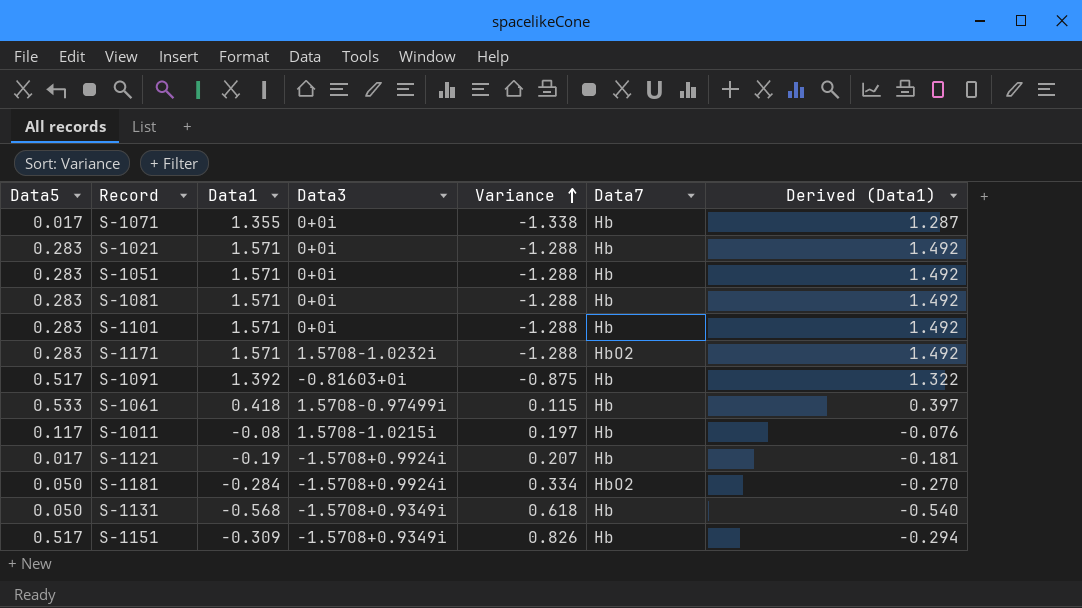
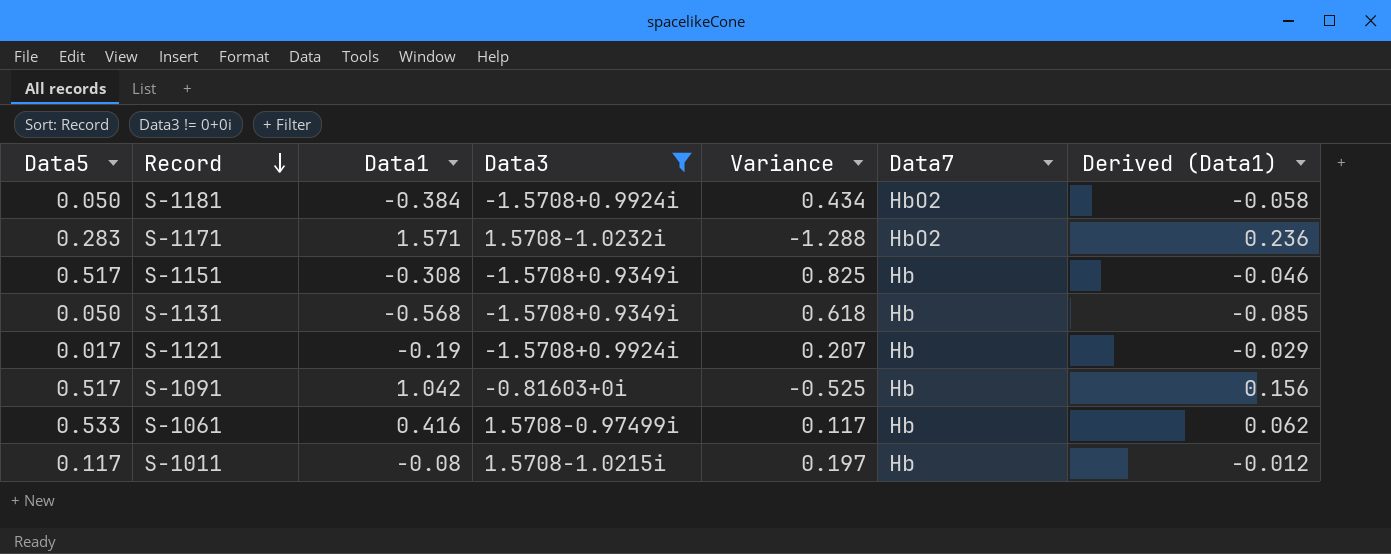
filter: none -> Data3 != 0+0i
row order: Variance ascending -> Record descending
column Derived (Data1) | formula: [Data1] * 0.95 -> [Data1] * 0.15
S-1181 | Data1: -0.284 -> -0.384
S-1181 | Variance: 0.334 -> 0.434
S-1151 | Data1: -0.309 -> -0.308
S-1151 | Variance: 0.826 -> 0.825
S-1091 | Data1: 1.392 -> 1.042
S-1091 | Variance: -0.875 -> -0.525
S-1061 | Data1: 0.418 -> 0.416
S-1061 | Variance: 0.115 -> 0.117

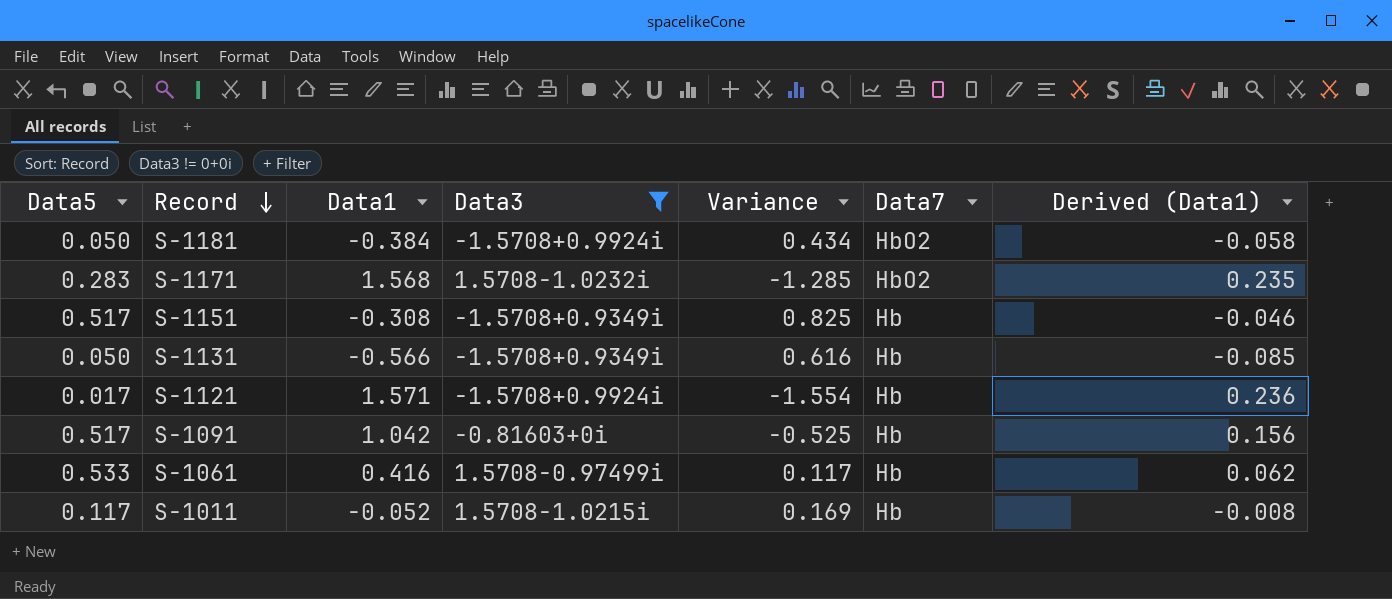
S-1171 | Data1: 1.571 -> 1.568
S-1171 | Variance: -1.288 -> -1.285
S-1171 | Derived (Data1): 0.236 -> 0.235
S-1131 | Data1: -0.568 -> -0.566
S-1131 | Variance: 0.618 -> 0.616
S-1121 | Data1: -0.19 -> 1.571
S-1121 | Variance: 0.207 -> -1.554
S-1121 | Derived (Data1): -0.029 -> 0.236
S-1011 | Data1: -0.08 -> -0.052
S-1011 | Variance: 0.197 -> 0.169
S-1011 | Derived (Data1): -0.012 -> -0.008

